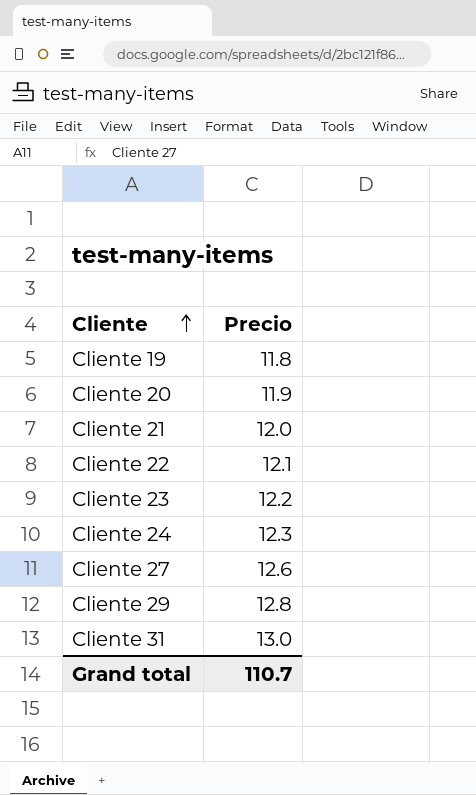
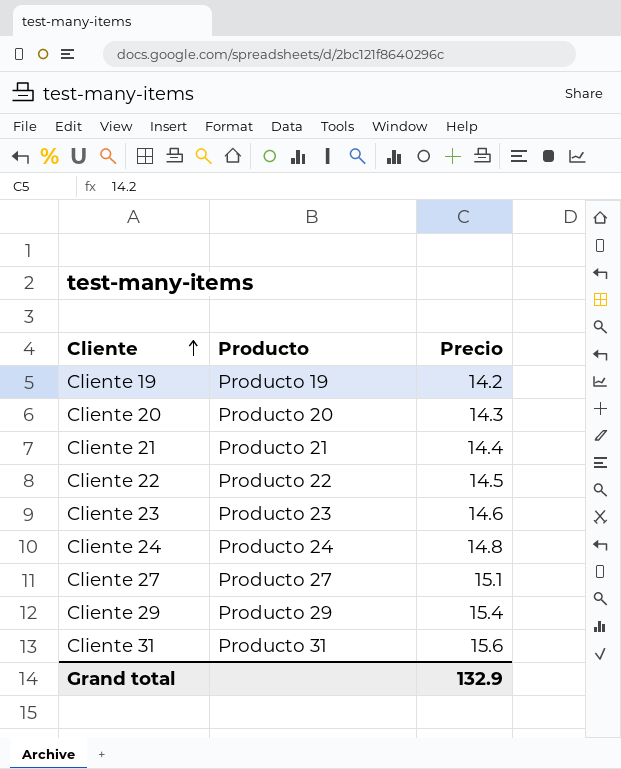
column Producto | position: none -> 2
Cliente 19 | Precio: 11.8 -> 14.2
Cliente 20 | Precio: 11.9 -> 14.3
Cliente 21 | Precio: 12.0 -> 14.4
Cliente 22 | Precio: 12.1 -> 14.5
Cliente 23 | Precio: 12.2 -> 14.6
Cliente 24 | Precio: 12.3 -> 14.8
Cliente 27 | Precio: 12.6 -> 15.1
Cliente 29 | Precio: 12.8 -> 15.4
Cliente 31 | Precio: 13.0 -> 15.6
Grand total | Precio: 110.7 -> 132.9

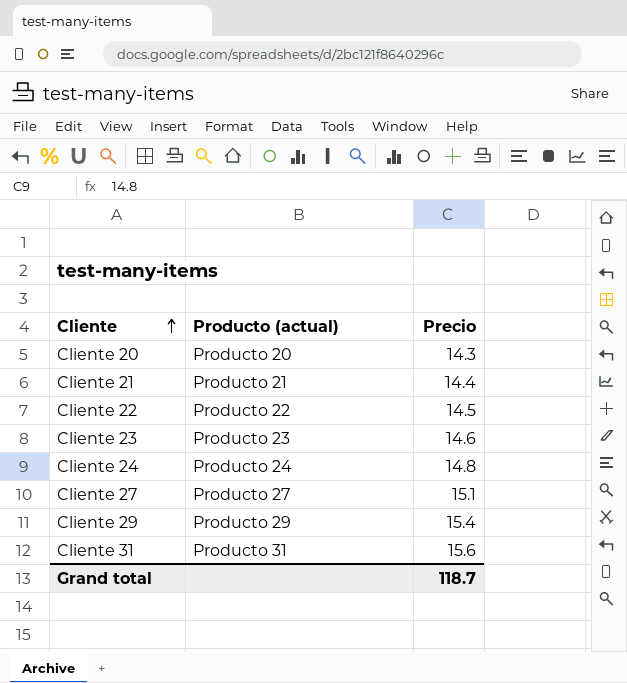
column name: Producto -> Producto (actual)
row Cliente 19: Producto 19 | 14.2 -> none
Grand total | Precio: 132.9 -> 118.7

